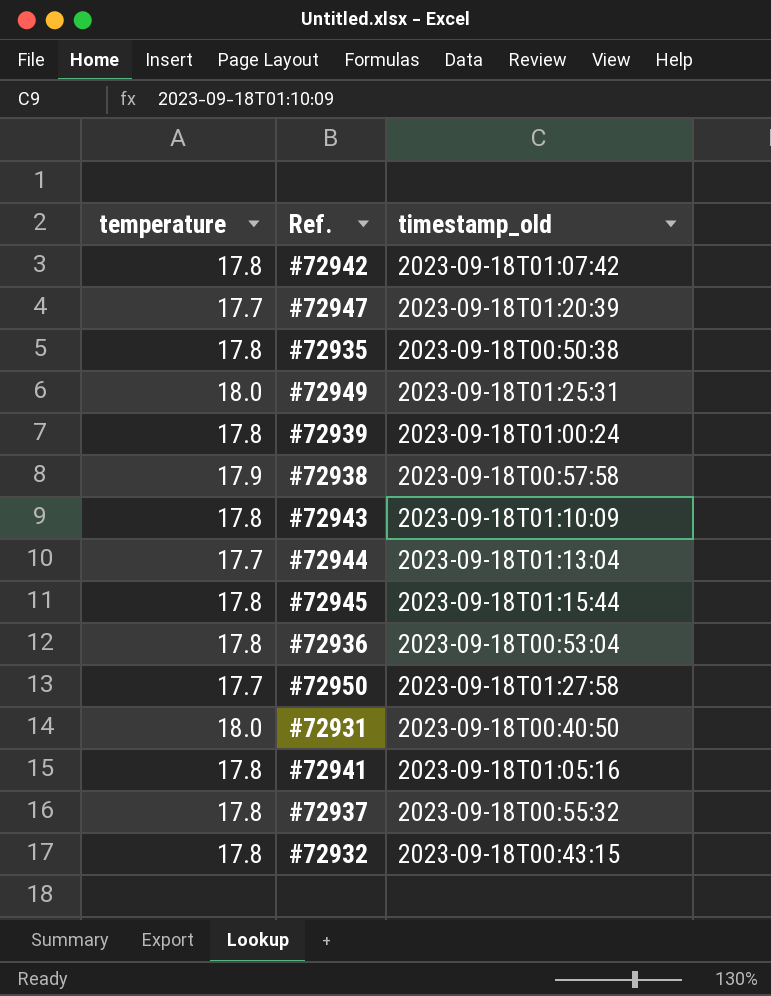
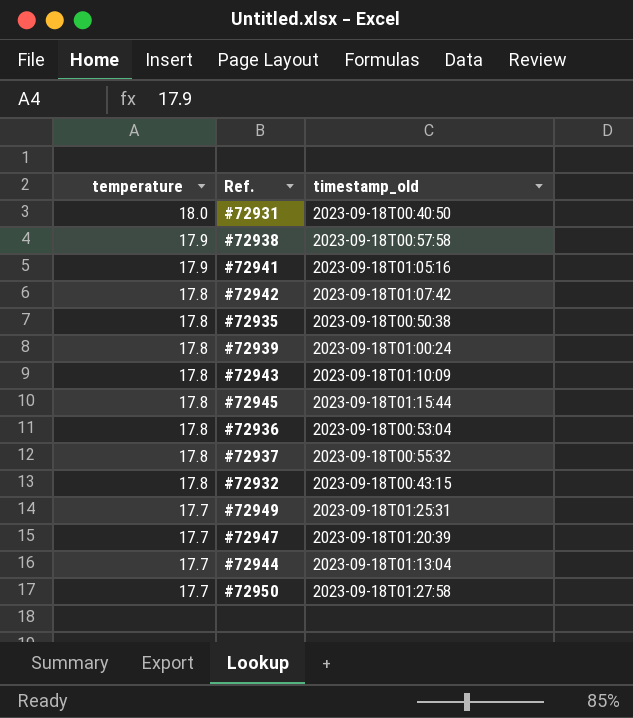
row order: none -> temperature descending
#72941 | temperature: 17.8 -> 17.9
#72949 | temperature: 18.0 -> 17.7

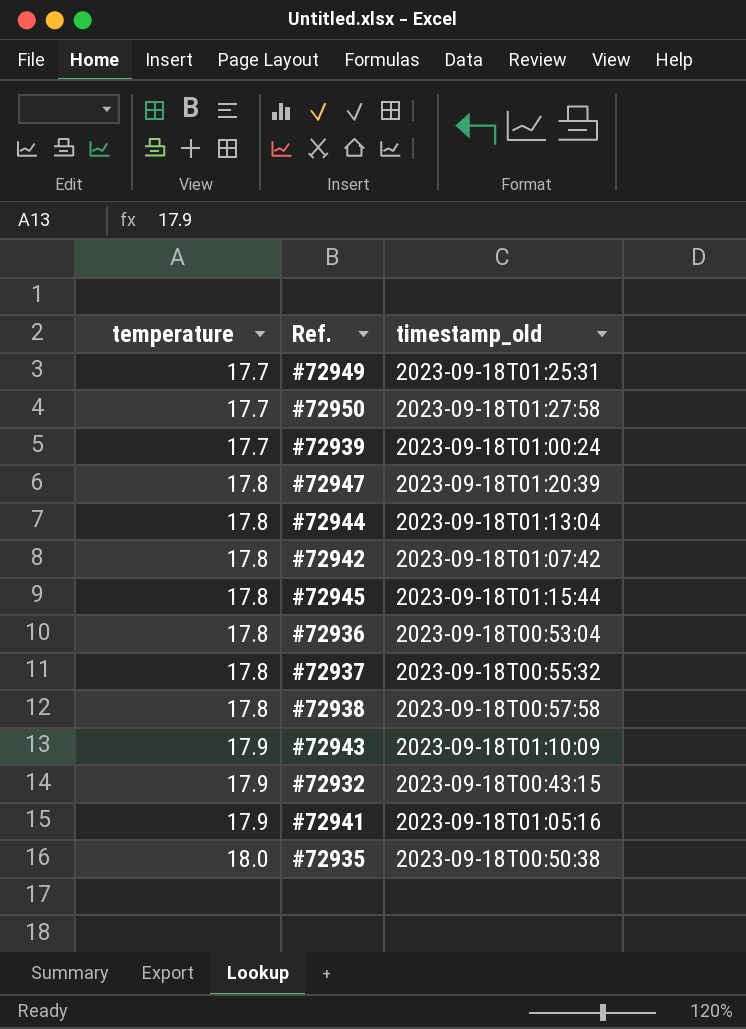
row order: temperature descending -> temperature ascending
row #72931: 18.0 | 2023-09-18T00:40:50 -> none
#72939 | temperature: 17.8 -> 17.7
#72947 | temperature: 17.7 -> 17.8
#72944 | temperature: 17.7 -> 17.8
#72938 | temperature: 17.9 -> 17.8
#72943 | temperature: 17.8 -> 17.9
#72932 | temperature: 17.8 -> 17.9
#72935 | temperature: 17.8 -> 18.0

